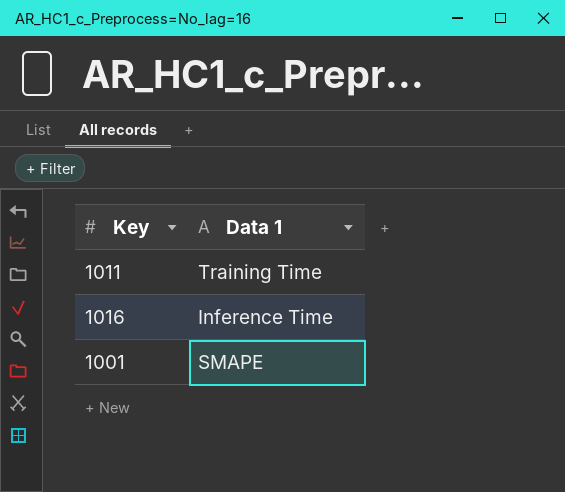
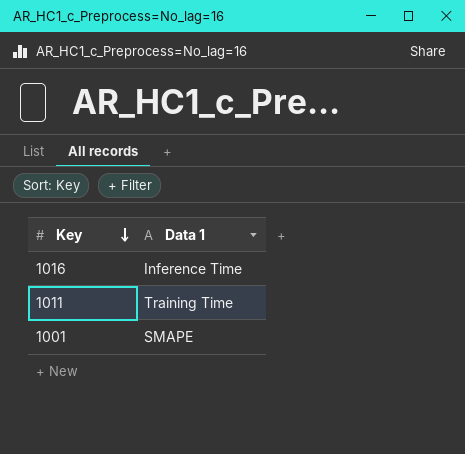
row order: none -> Key descending

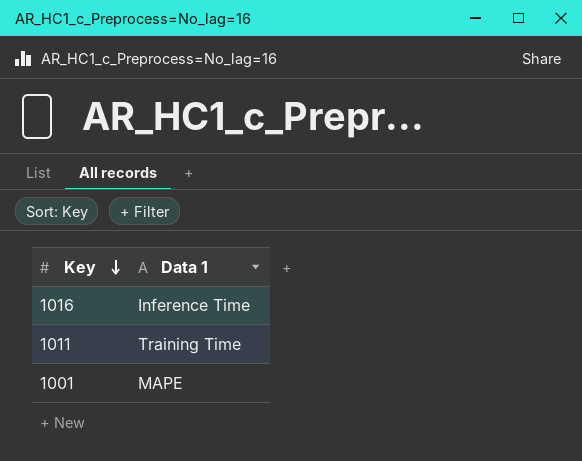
1001 | Data 1: SMAPE -> MAPE

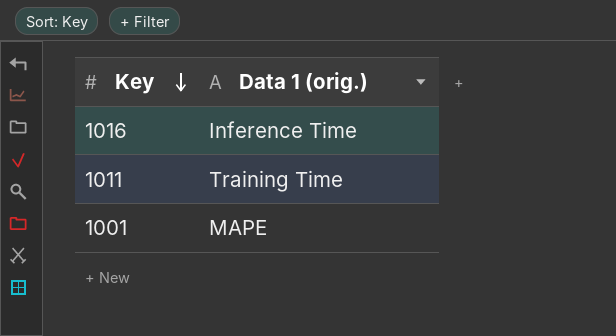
column name: Data 1 -> Data 1 (orig.)

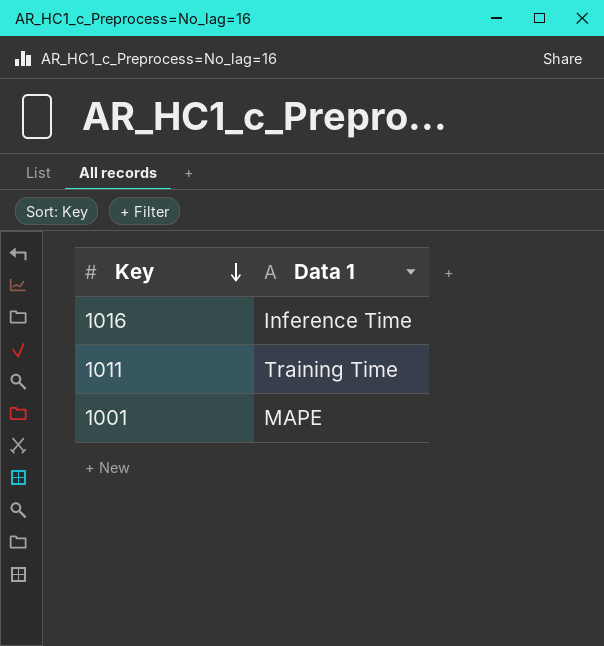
column name: Data 1 (orig.) -> Data 1

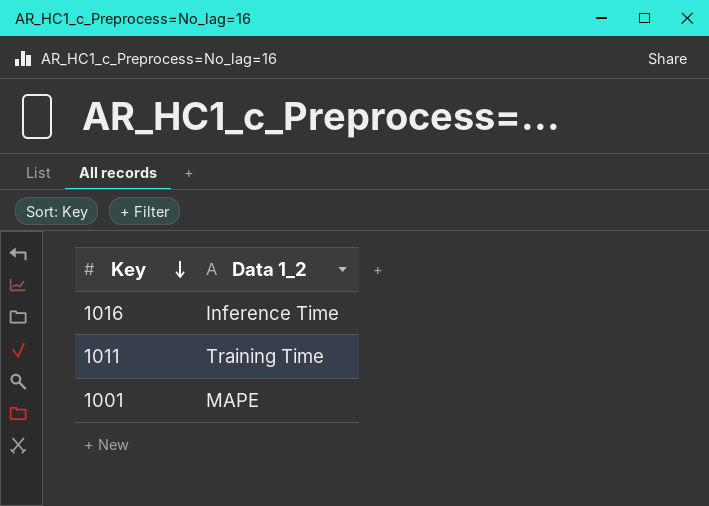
column name: Data 1 -> Data 1_2

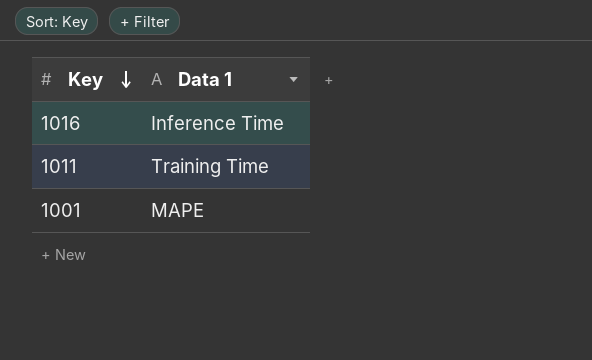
column name: Data 1_2 -> Data 1

